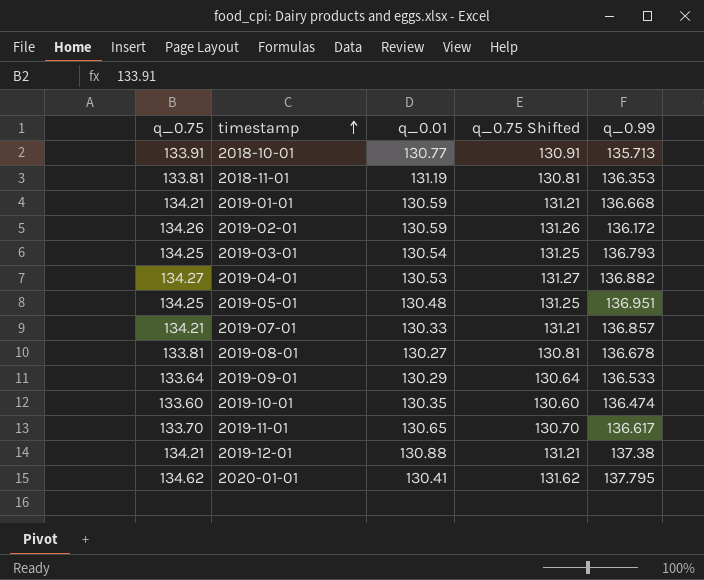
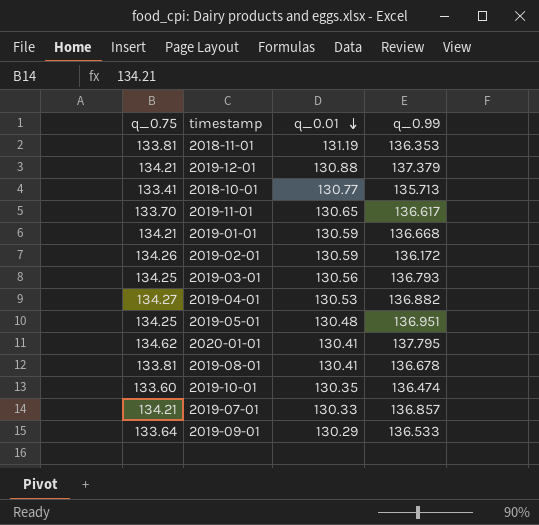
row order: timestamp ascending -> q_0.01 descending
column q_0.75 Shifted | formula: [q_0.75] - 3 -> none
2019-12-01 | q_0.99: 137.38 -> 137.379
2018-10-01 | q_0.75: 133.91 -> 133.41
2019-03-01 | q_0.01: 130.54 -> 130.56
2019-08-01 | q_0.01: 130.27 -> 130.41

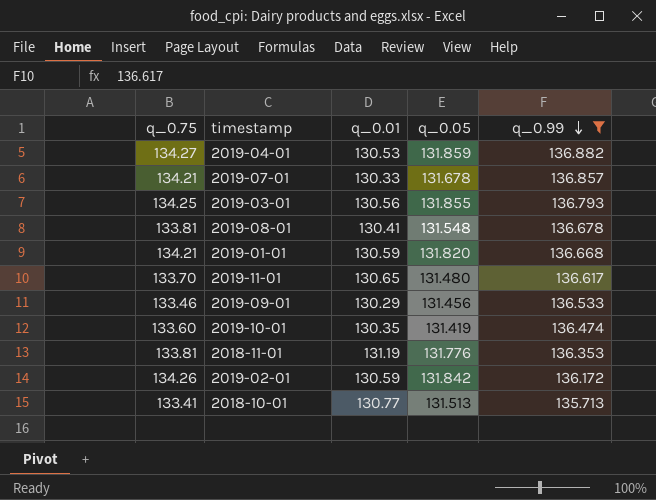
filter: none -> q_0.99 <= 136.882
row order: q_0.01 descending -> q_0.99 descending
column q_0.05 | position: none -> 4
2019-09-01 | q_0.75: 133.64 -> 133.46

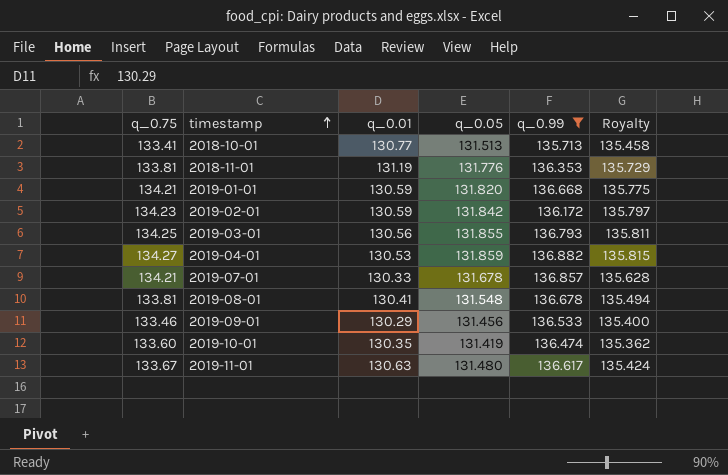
row order: q_0.99 descending -> timestamp ascending
column Royalty | formula: none -> [q_0.05] * 1.03
2019-02-01 | q_0.75: 134.26 -> 134.23
2019-11-01 | q_0.75: 133.70 -> 133.67
2019-11-01 | q_0.01: 130.65 -> 130.63

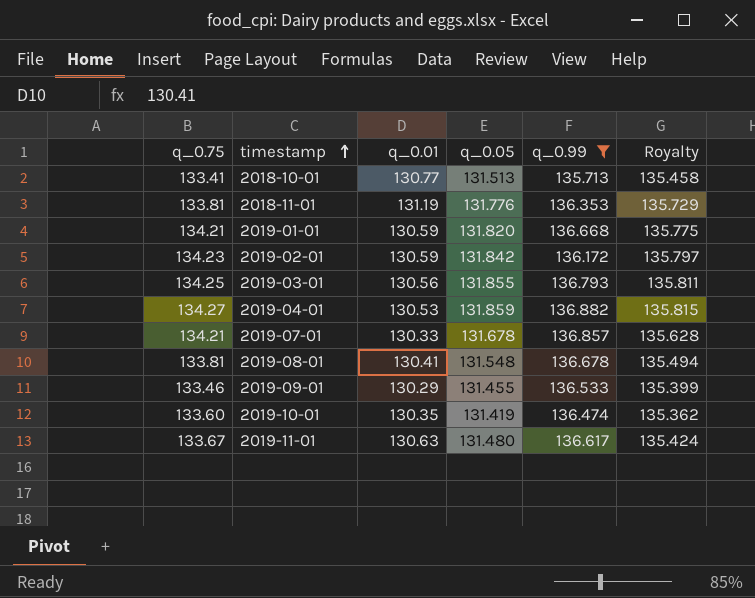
2019-09-01 | q_0.05: 131.456 -> 131.455
2019-09-01 | Royalty: 135.400 -> 135.399

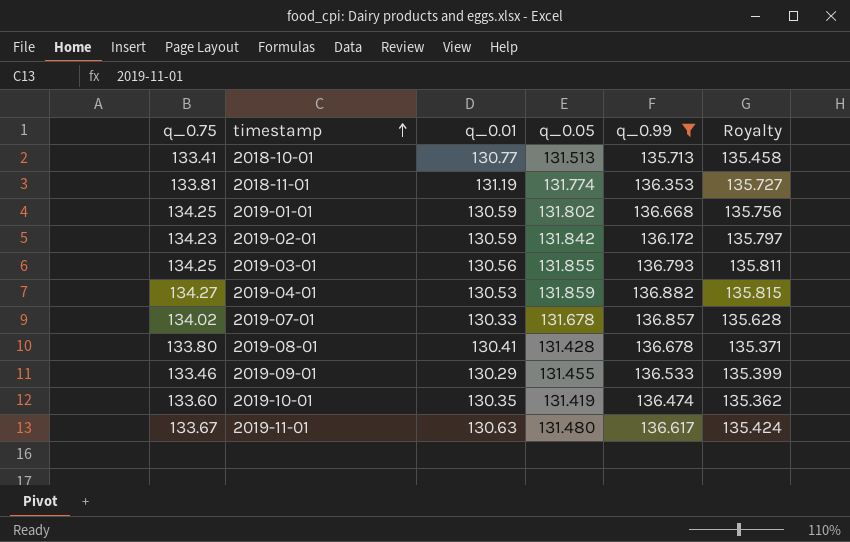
2018-11-01 | q_0.05: 131.776 -> 131.774
2018-11-01 | Royalty: 135.729 -> 135.727
2019-01-01 | q_0.75: 134.21 -> 134.25
2019-01-01 | q_0.05: 131.820 -> 131.802
2019-01-01 | Royalty: 135.775 -> 135.756
2019-07-01 | q_0.75: 134.21 -> 134.02
2019-08-01 | q_0.75: 133.81 -> 133.80
2019-08-01 | q_0.05: 131.548 -> 131.428
2019-08-01 | Royalty: 135.494 -> 135.371

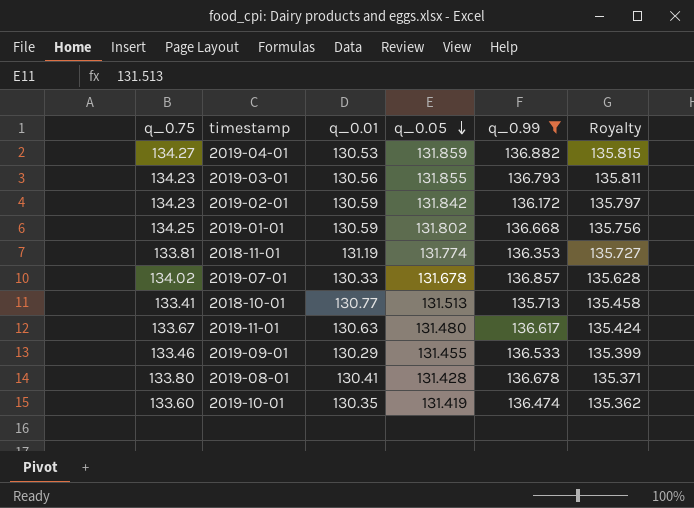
row order: timestamp ascending -> q_0.05 descending
2019-03-01 | q_0.75: 134.25 -> 134.23

